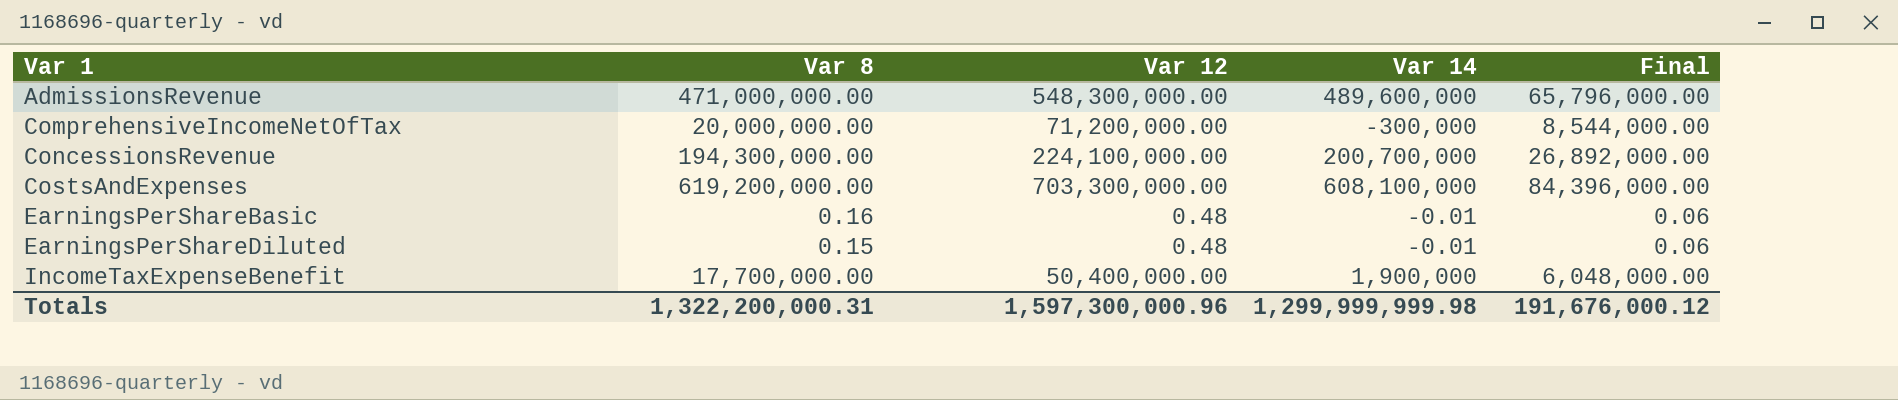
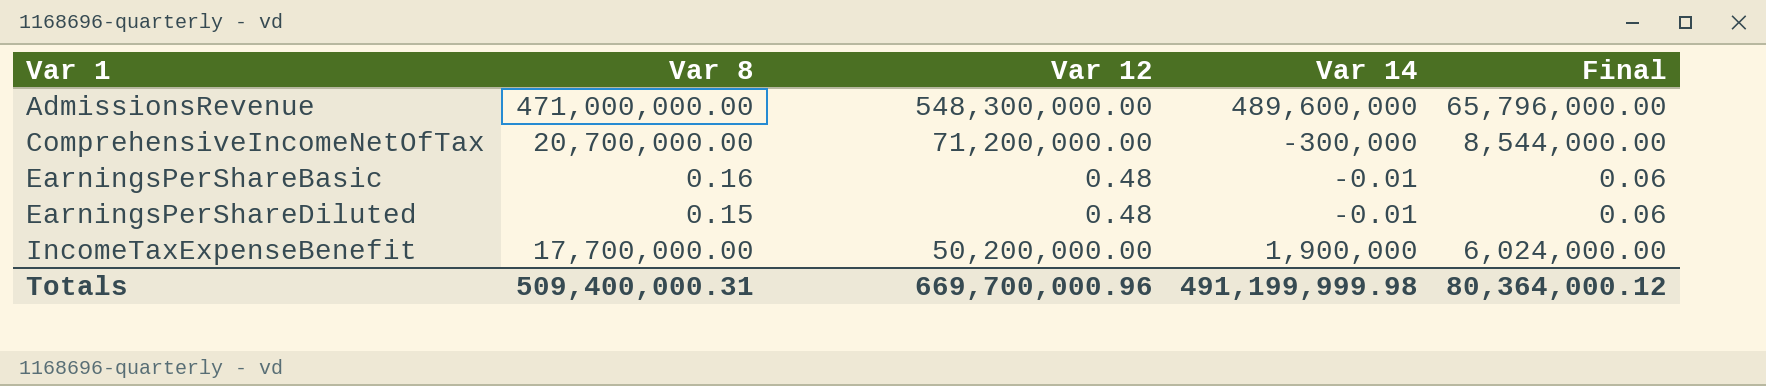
row ConcessionsRevenue: 194,300,000.00 | 224,100,000.00 | 200,700,000 | 26,892,000.00 -> none
row CostsAndExpenses: 619,200,000.00 | 703,300,000.00 | 608,100,000 | 84,396,000.00 -> none
ComprehensiveIncomeNetOfTax | Var 8: 20,000,000.00 -> 20,700,000.00
IncomeTaxExpenseBenefit | Var 12: 50,400,000.00 -> 50,200,000.00
IncomeTaxExpenseBenefit | Final: 6,048,000.00 -> 6,024,000.00
Totals | Var 8: 1,322,200,000.31 -> 509,400,000.31
Totals | Var 12: 1,597,300,000.96 -> 669,700,000.96
Totals | Var 14: 1,299,999,999.98 -> 491,199,999.98
Totals | Final: 191,676,000.12 -> 80,364,000.12

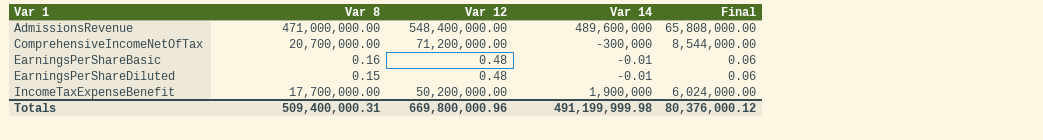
AdmissionsRevenue | Var 12: 548,300,000.00 -> 548,400,000.00
AdmissionsRevenue | Final: 65,796,000.00 -> 65,808,000.00
Totals | Var 12: 669,700,000.96 -> 669,800,000.96
Totals | Final: 80,364,000.12 -> 80,376,000.12

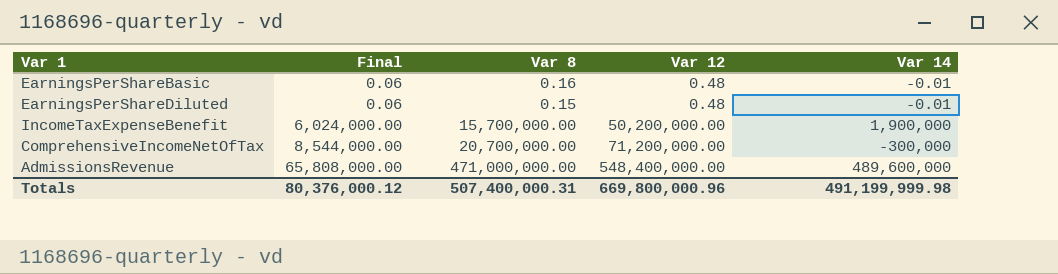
row order: Var 1 ascending -> Final ascending
column Final | position: 5 -> 2
IncomeTaxExpenseBenefit | Var 8: 17,700,000.00 -> 15,700,000.00
Totals | Var 8: 509,400,000.31 -> 507,400,000.31

